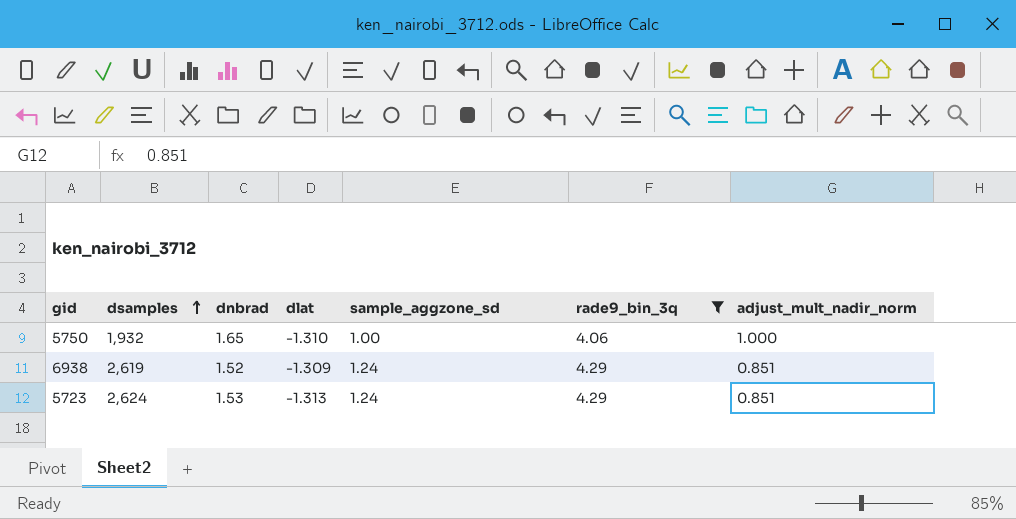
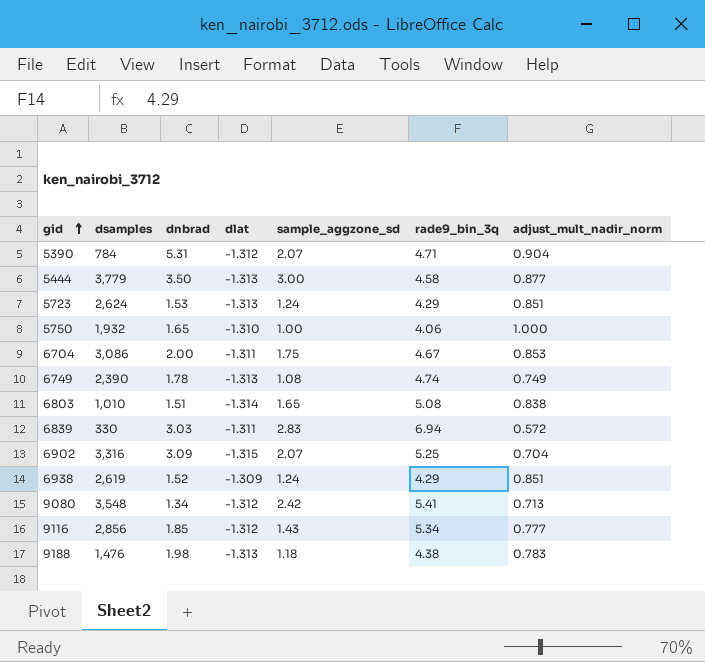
filter: rade9_bin_3q <= 4.29 -> none
row order: dsamples ascending -> gid ascending

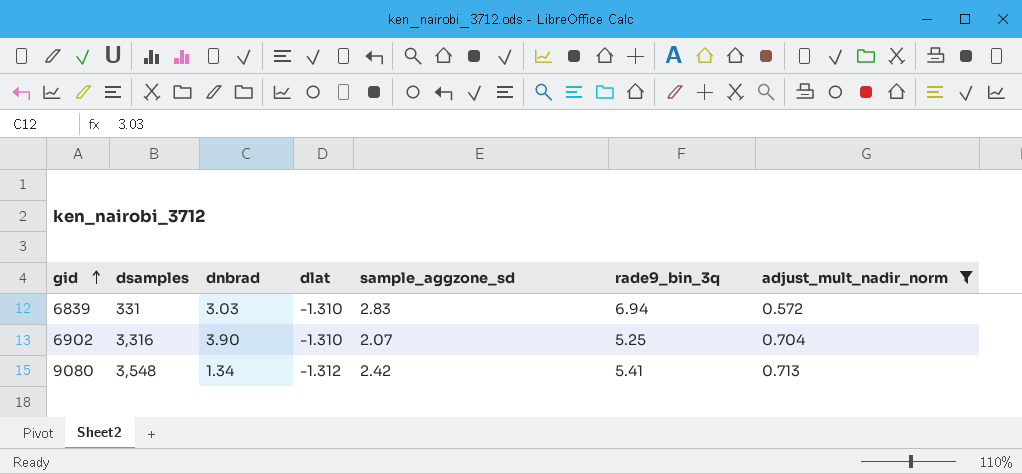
filter: none -> adjust_mult_nadir_norm <= 0.713
6839 | dsamples: 330 -> 331
6839 | dlat: -1.311 -> -1.310
6902 | dnbrad: 3.09 -> 3.90
6902 | dlat: -1.315 -> -1.310

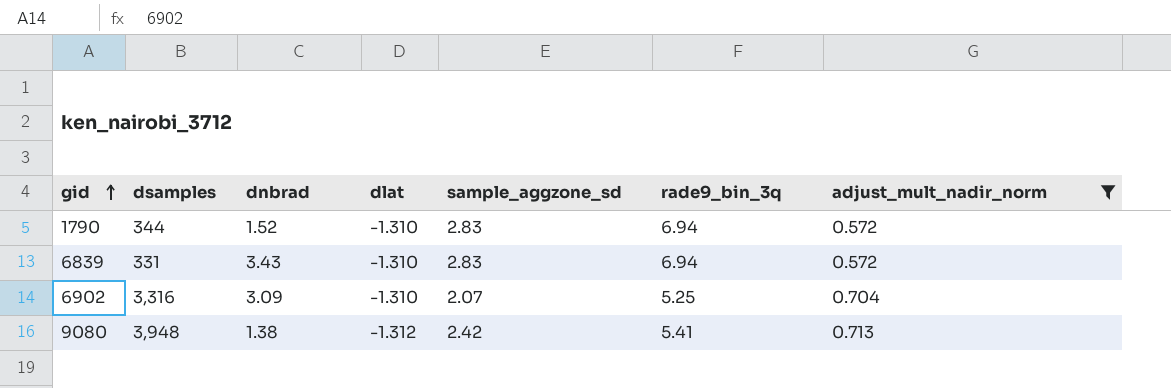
row 1790: none -> 344 | 1.52 | -1.310 | 2.83 | 6.94 | 0.572
6839 | dnbrad: 3.03 -> 3.43
6902 | dnbrad: 3.90 -> 3.09
9080 | dsamples: 3,548 -> 3,948
9080 | dnbrad: 1.34 -> 1.38

